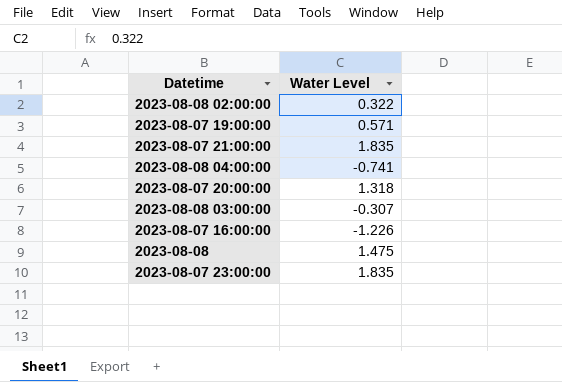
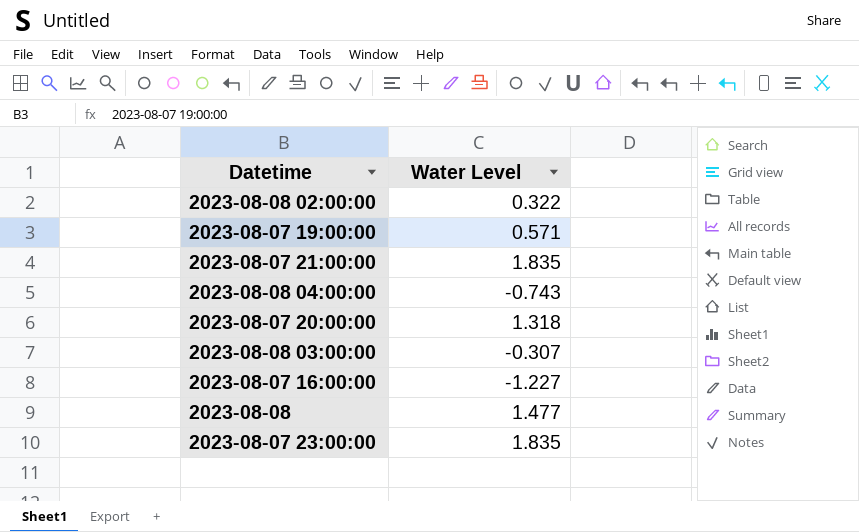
2023-08-08 04:00:00 | Water Level: -0.741 -> -0.743
2023-08-07 16:00:00 | Water Level: -1.226 -> -1.227
2023-08-08 | Water Level: 1.475 -> 1.477

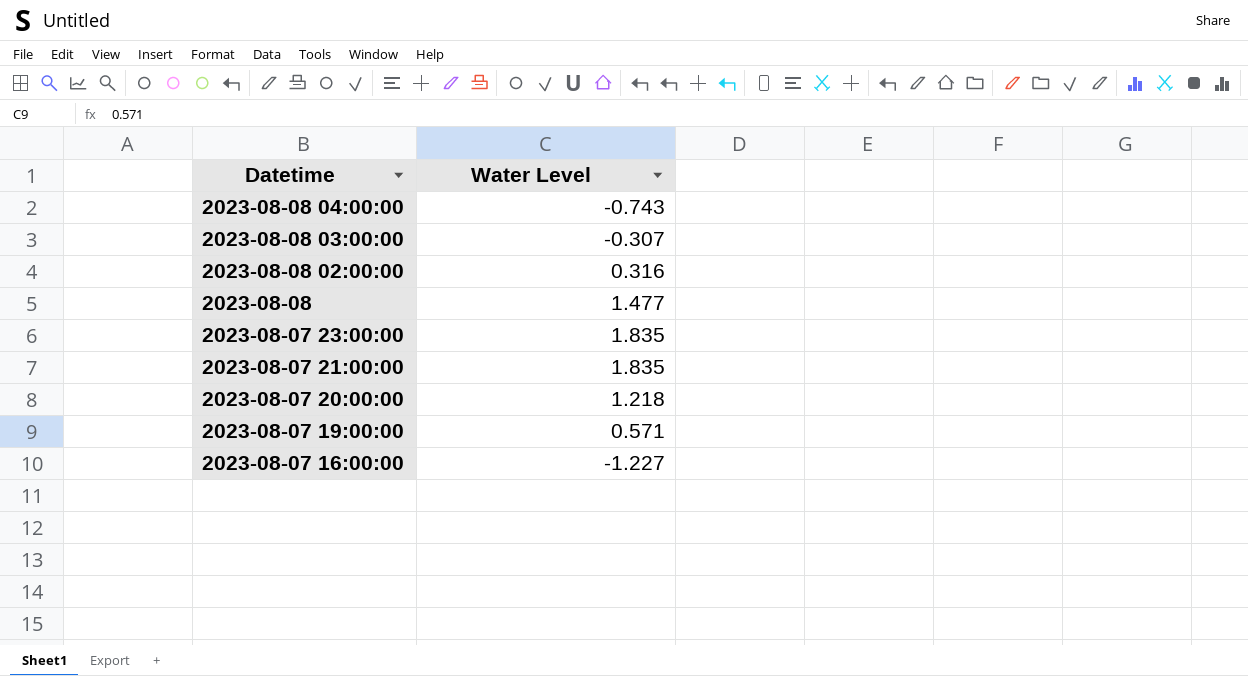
row order: none -> Datetime descending
2023-08-08 02:00:00 | Water Level: 0.322 -> 0.316
2023-08-07 20:00:00 | Water Level: 1.318 -> 1.218

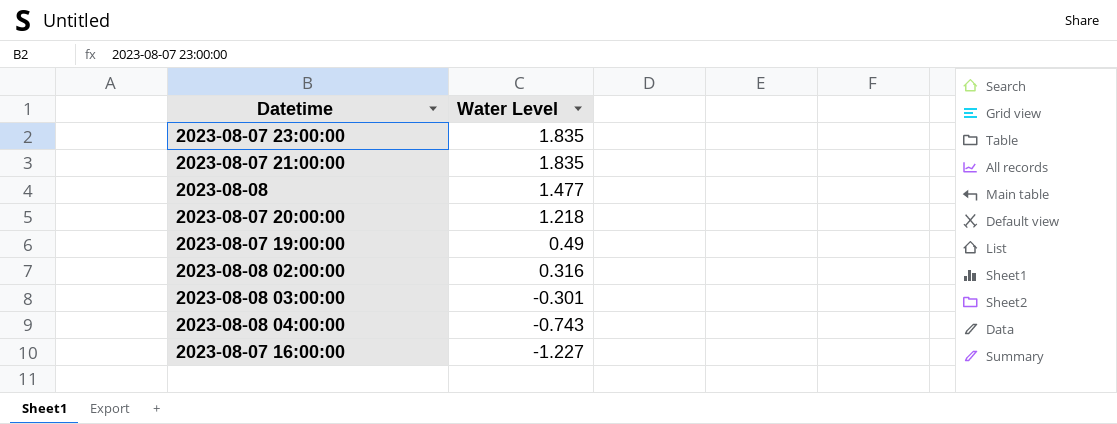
row order: Datetime descending -> Water Level descending
2023-08-07 19:00:00 | Water Level: 0.571 -> 0.49
2023-08-08 03:00:00 | Water Level: -0.307 -> -0.301

